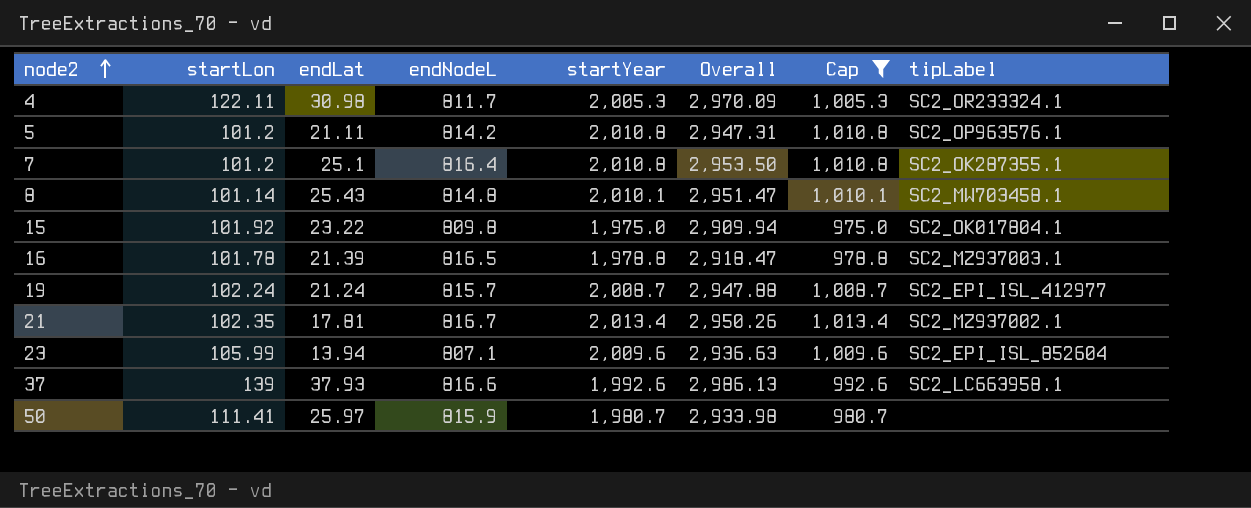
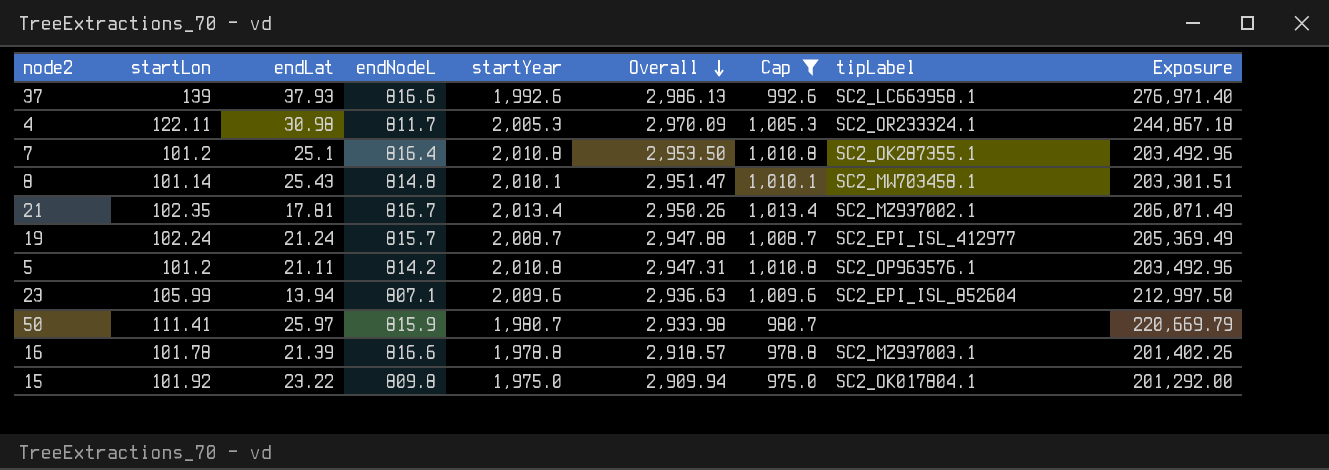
row order: node2 ascending -> Overall descending
column Exposure | formula: none -> [startLon] * [startYear]
16 | endNodeL: 816.5 -> 816.6
16 | Overall: 2,918.47 -> 2,918.57

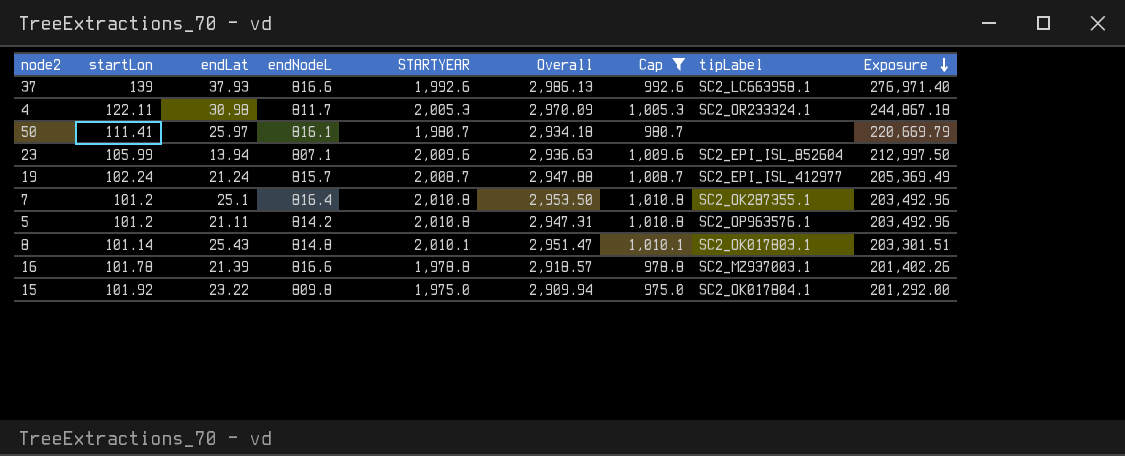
row order: Overall descending -> Exposure descending
column name: startYear -> STARTYEAR
row 21: 102.35 | 17.81 | 816.7 | 2,013.4 | 2,950.26 | 1,013.4 | SC2_MZ937002.1 | 206,071.49 -> none
50 | endNodeL: 815.9 -> 816.1
50 | Overall: 2,933.98 -> 2,934.18
8 | tipLabel: SC2_MW703458.1 -> SC2_OK017803.1

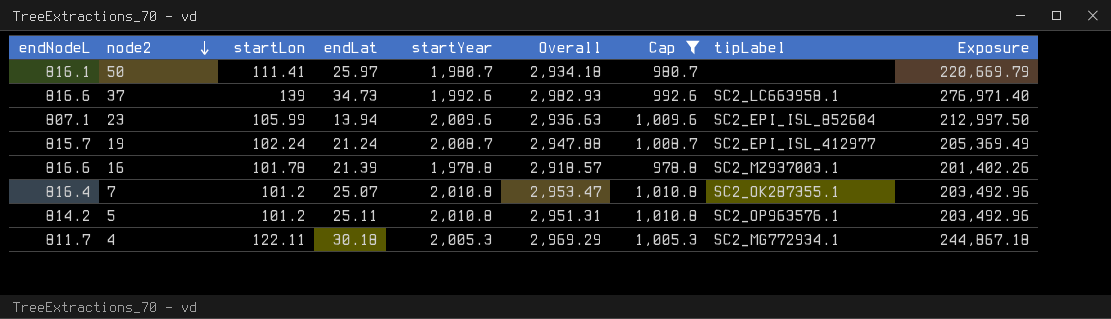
row order: Exposure descending -> node2 descending
column endNodeL | position: 4 -> 1
column name: STARTYEAR -> startYear
row 8: 101.14 | 25.43 | 814.8 | 2,010.1 | 2,951.47 | 1,010.1 | SC2_OK017803.1 | 203,301.51 -> none
row 15: 101.92 | 23.22 | 809.8 | 1,975.0 | 2,909.94 | 975.0 | SC2_OK017804.1 | 201,292.00 -> none
37 | endLat: 37.93 -> 34.73
37 | Overall: 2,986.13 -> 2,982.93
7 | endLat: 25.1 -> 25.07
7 | Overall: 2,953.50 -> 2,953.47
5 | endLat: 21.11 -> 25.11
5 | Overall: 2,947.31 -> 2,951.31
4 | endLat: 30.98 -> 30.18
4 | Overall: 2,970.09 -> 2,969.29
4 | tipLabel: SC2_OR233324.1 -> SC2_MG772934.1

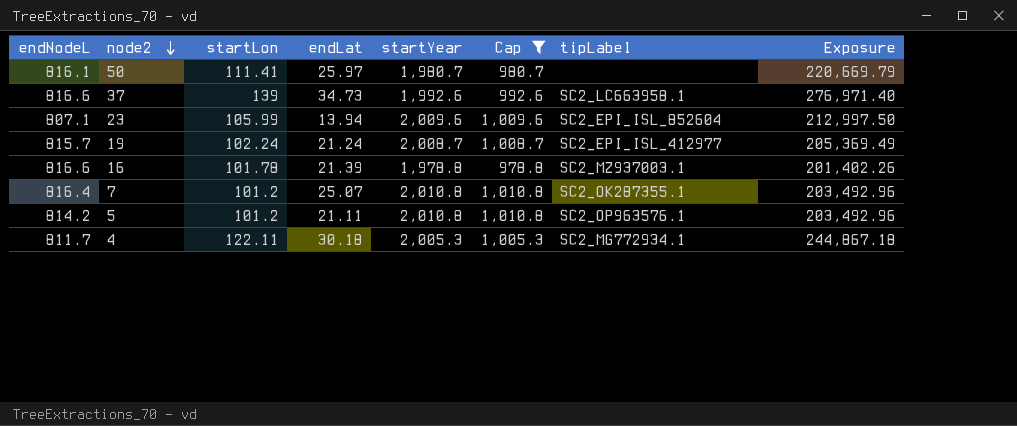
column Overall | formula: [endNodeL] + [startLon] + [endLat] + [startYear] -> none
5 | endLat: 25.11 -> 21.11

